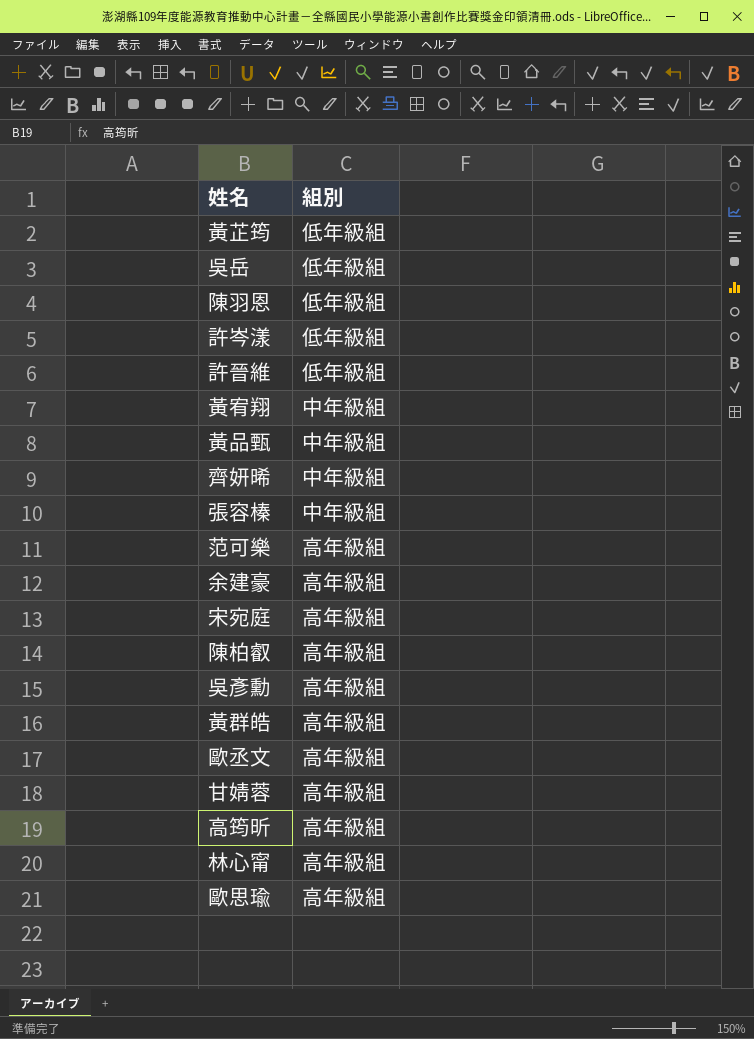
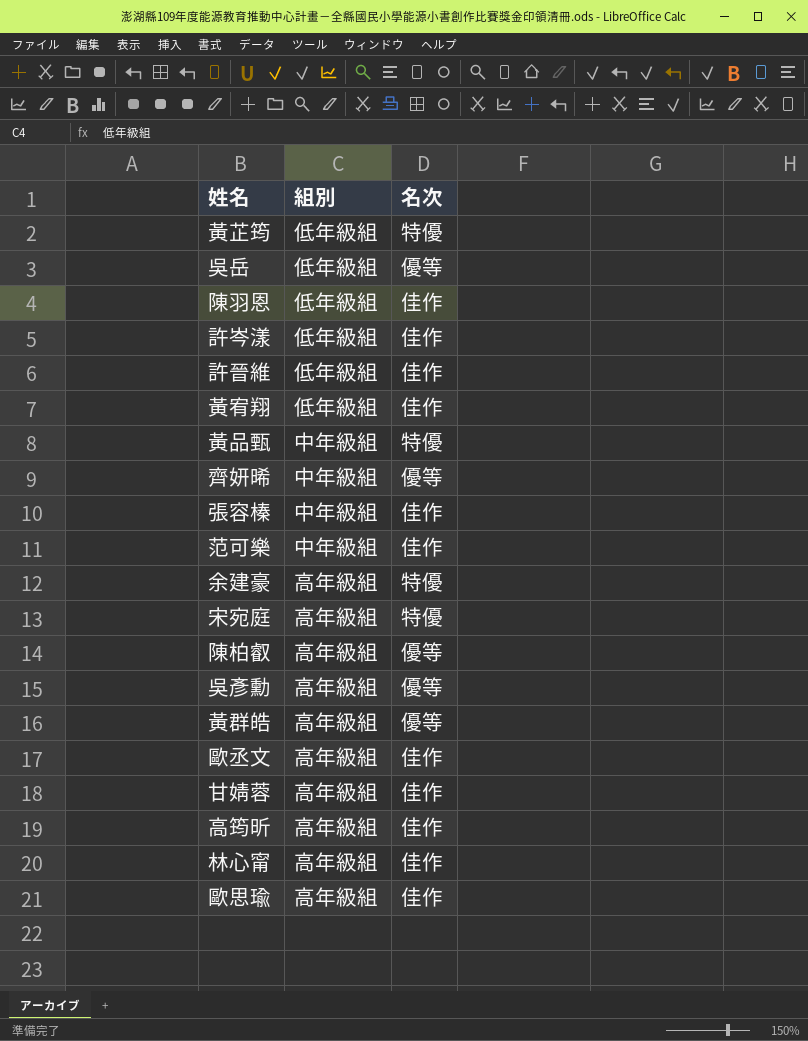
column 名次 | position: none -> 3
黃宥翔 | 組別: 中年級組 -> 低年級組
范可樂 | 組別: 高年級組 -> 中年級組

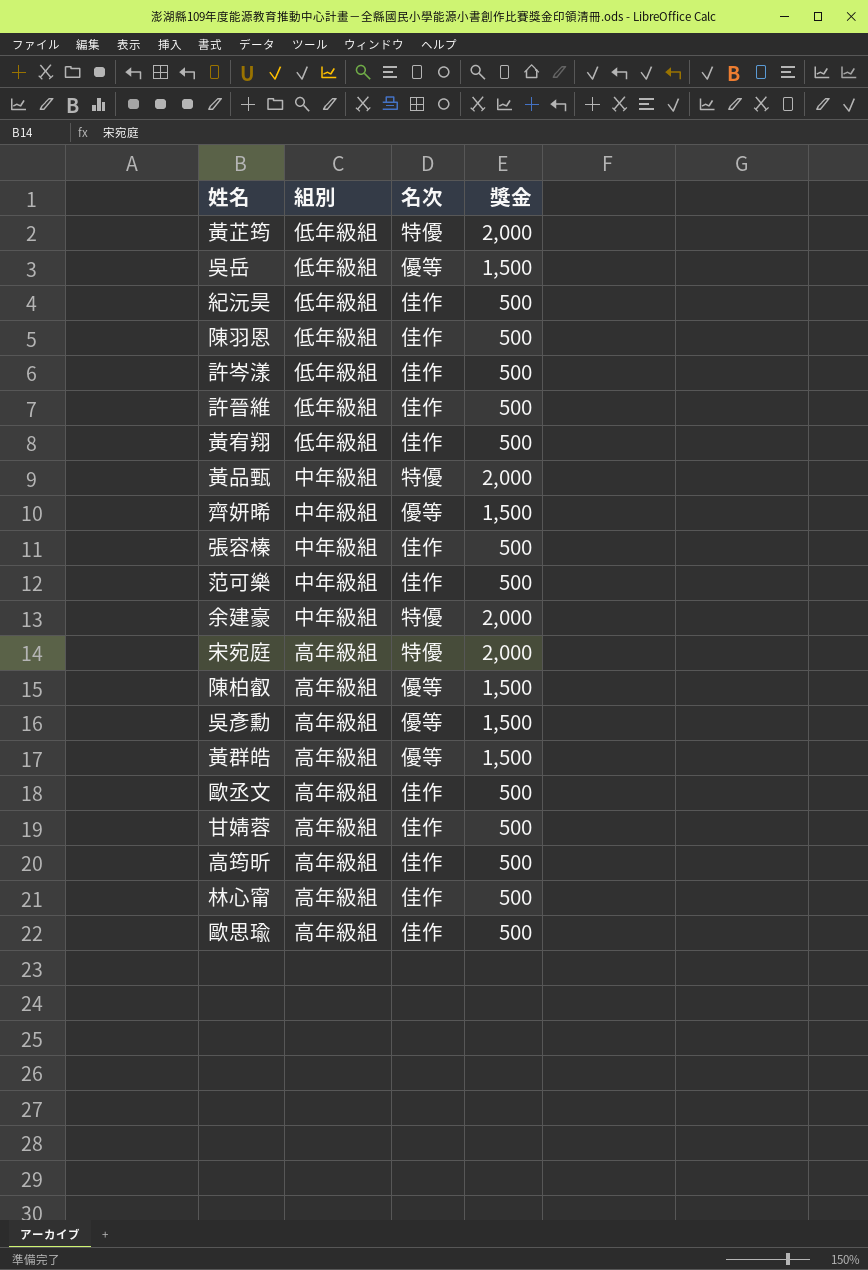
column 獎金 | position: none -> 4
row 紀沅昊: none -> 低年級組 | 佳作 | 500
余建豪 | 組別: 高年級組 -> 中年級組

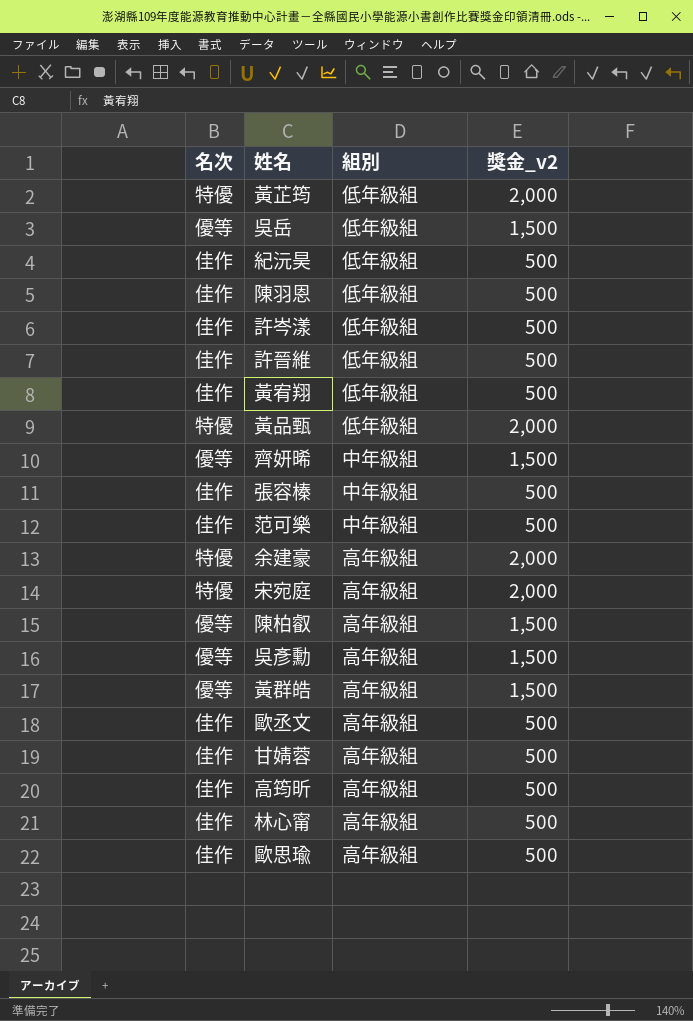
column 名次 | position: 3 -> 1
column name: 獎金 -> 獎金_v2
黃品甄 | 組別: 中年級組 -> 低年級組
余建豪 | 組別: 中年級組 -> 高年級組

